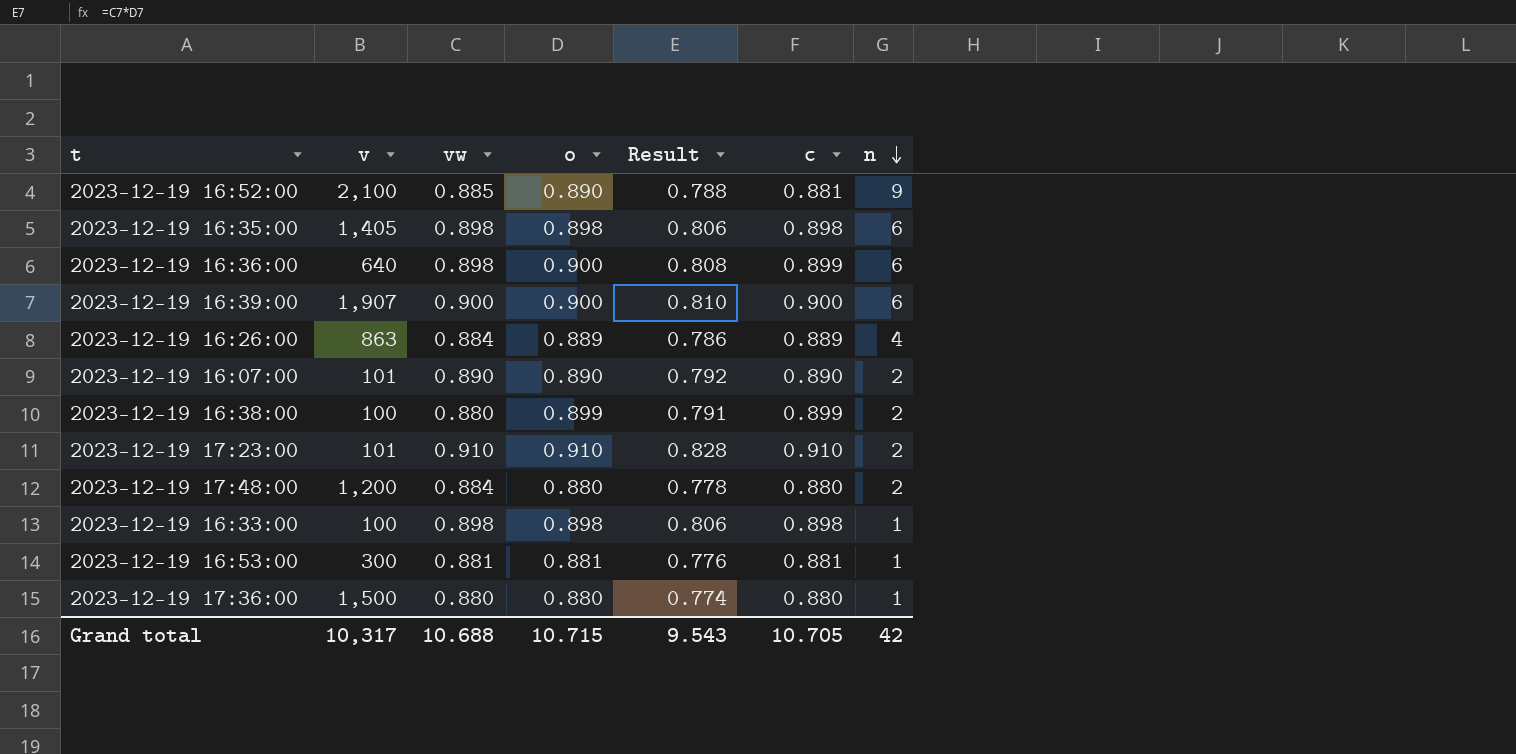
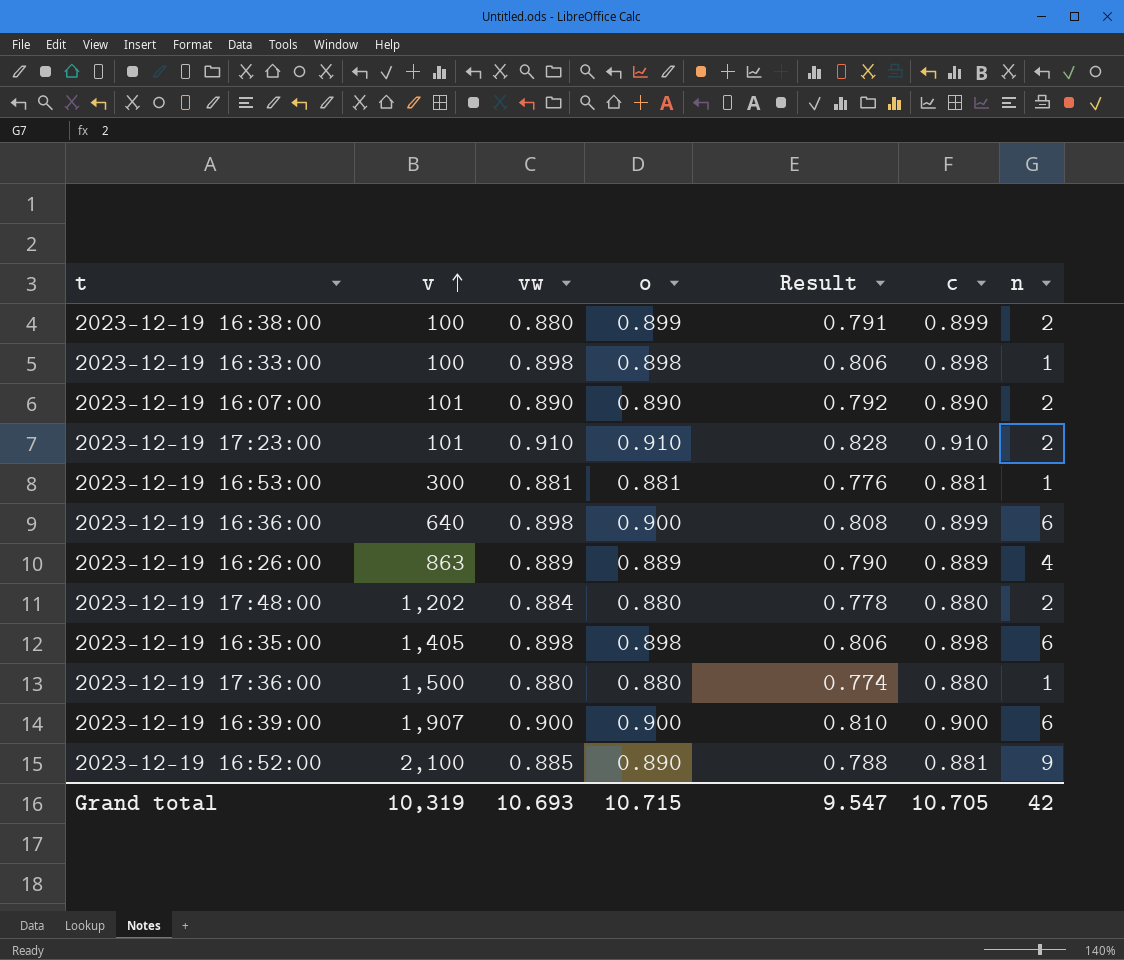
row order: n descending -> v ascending
2023-12-19 16:26:00 | vw: 0.884 -> 0.889
2023-12-19 16:26:00 | Result: 0.786 -> 0.790
2023-12-19 17:48:00 | v: 1,200 -> 1,202
Grand total | v: 10,317 -> 10,319
Grand total | vw: 10.688 -> 10.693
Grand total | Result: 9.543 -> 9.547

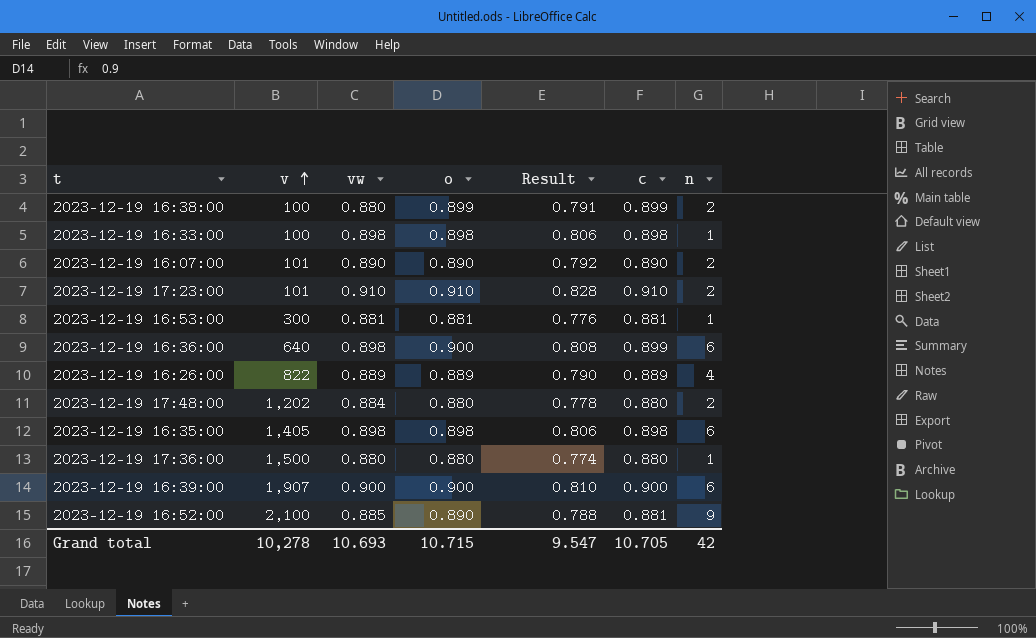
2023-12-19 16:26:00 | v: 863 -> 822
Grand total | v: 10,319 -> 10,278

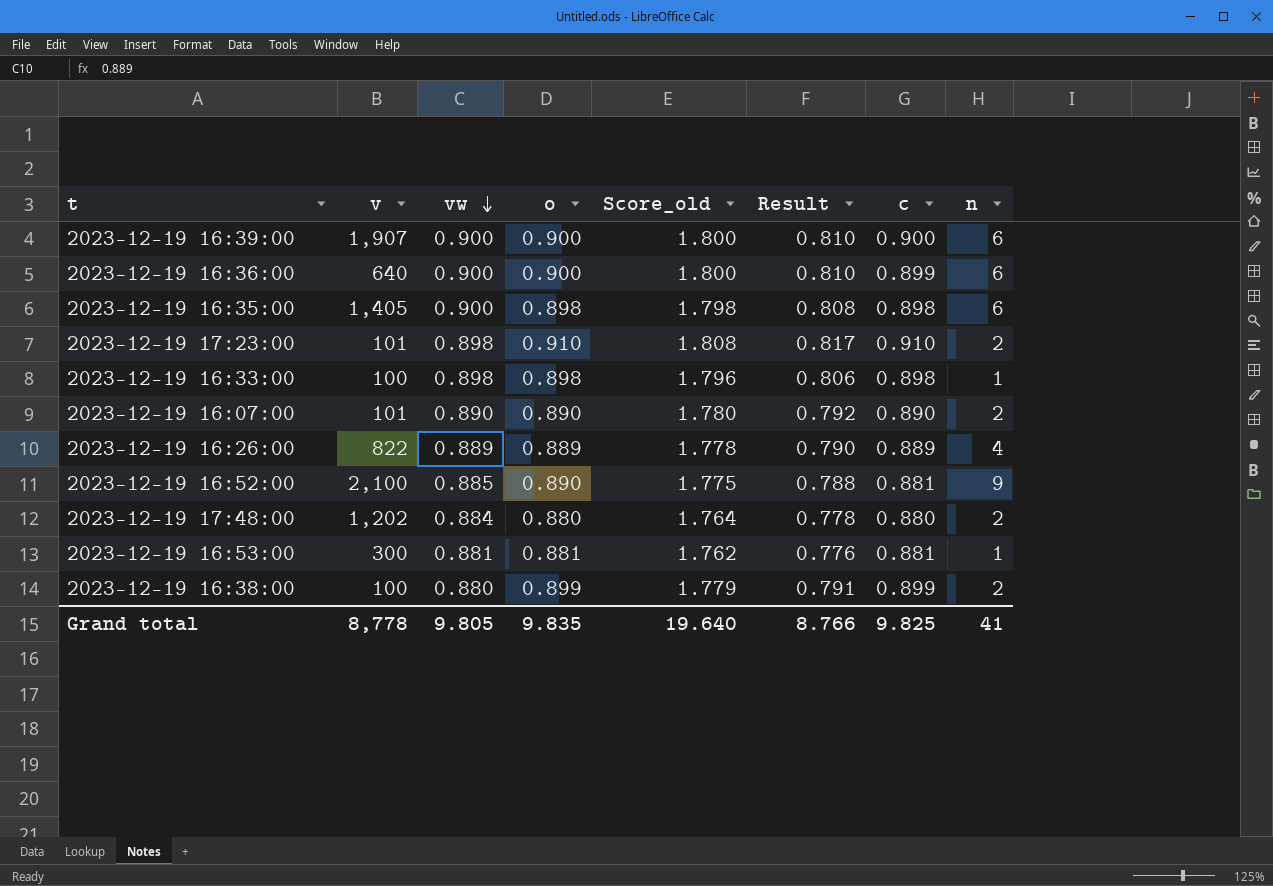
row order: v ascending -> vw descending
column Score_old | formula: none -> [vw] + [o]
row 2023-12-19 17:36:00: 1,500 | 0.880 | 0.880 | 0.774 | 0.880 | 1 -> none
2023-12-19 16:36:00 | vw: 0.898 -> 0.900
2023-12-19 16:36:00 | Result: 0.808 -> 0.810
2023-12-19 16:35:00 | vw: 0.898 -> 0.900
2023-12-19 16:35:00 | Result: 0.806 -> 0.808
2023-12-19 17:23:00 | vw: 0.910 -> 0.898
2023-12-19 17:23:00 | Result: 0.828 -> 0.817
Grand total | v: 10,278 -> 8,778
Grand total | vw: 10.693 -> 9.805
Grand total | o: 10.715 -> 9.835
Grand total | Result: 9.547 -> 8.766
Grand total | c: 10.705 -> 9.825
Grand total | n: 42 -> 41

